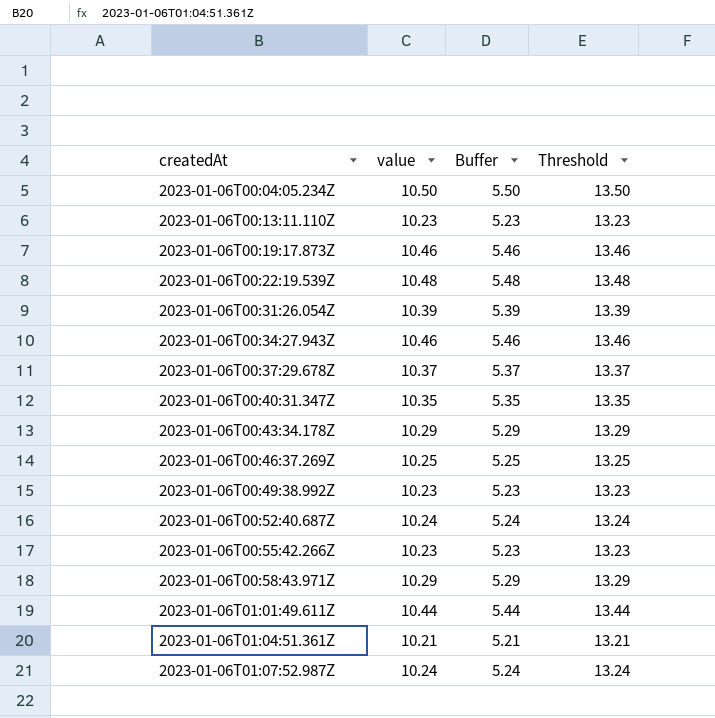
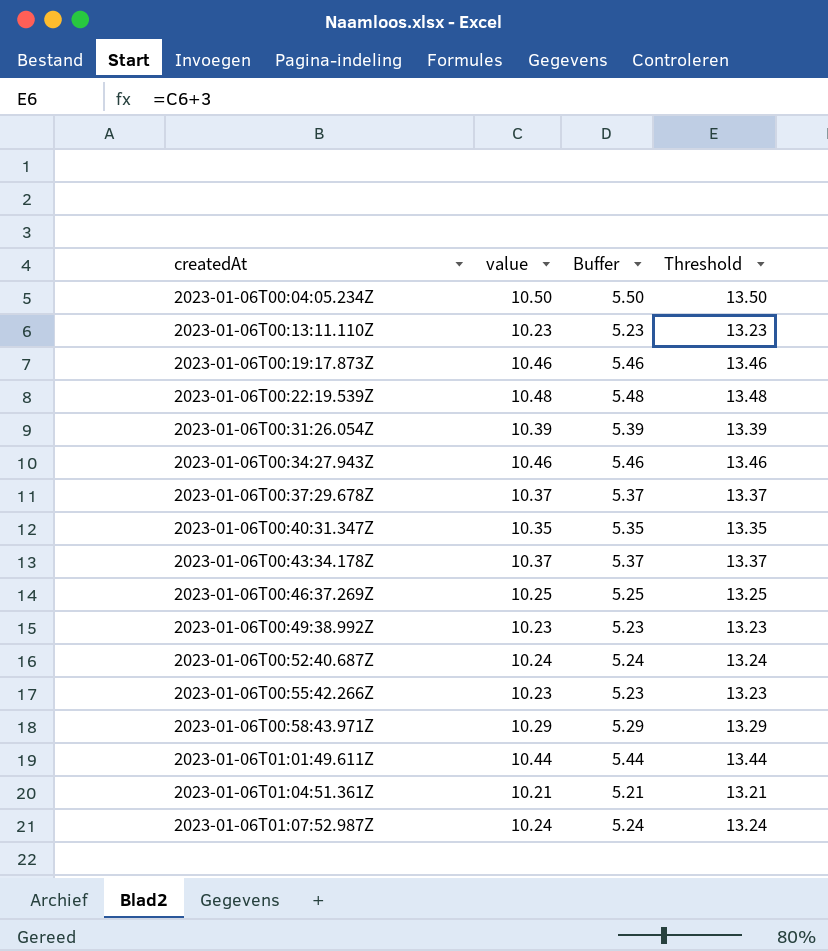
2023-01-06T00:43:34.178Z | value: 10.29 -> 10.37
2023-01-06T00:43:34.178Z | Buffer: 5.29 -> 5.37
2023-01-06T00:43:34.178Z | Threshold: 13.29 -> 13.37

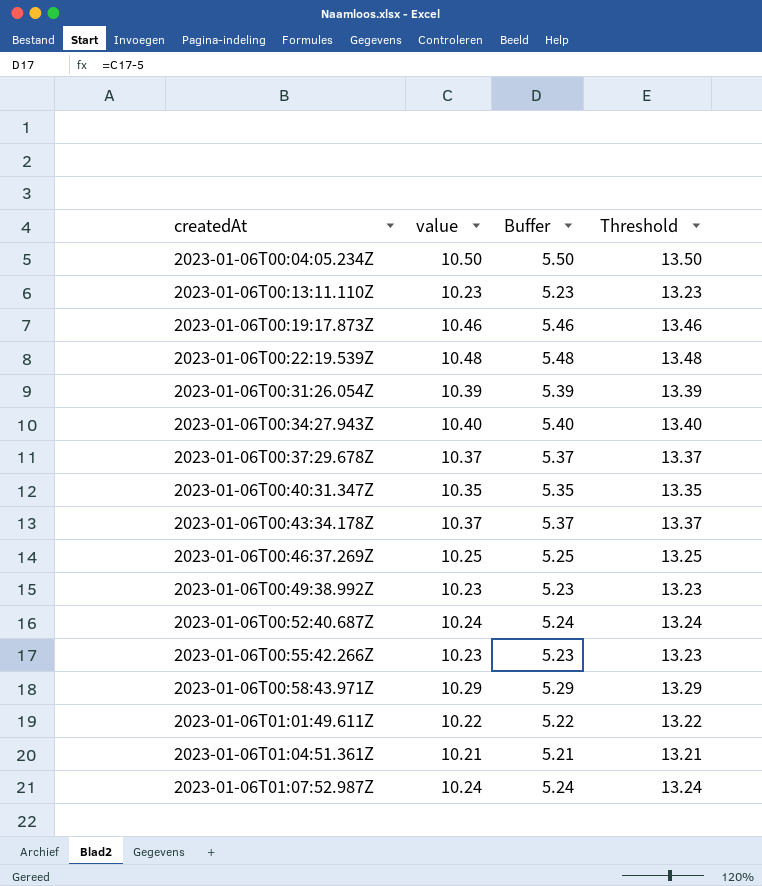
2023-01-06T00:34:27.943Z | value: 10.46 -> 10.40
2023-01-06T00:34:27.943Z | Buffer: 5.46 -> 5.40
2023-01-06T00:34:27.943Z | Threshold: 13.46 -> 13.40
2023-01-06T01:01:49.611Z | value: 10.44 -> 10.22
2023-01-06T01:01:49.611Z | Buffer: 5.44 -> 5.22
2023-01-06T01:01:49.611Z | Threshold: 13.44 -> 13.22

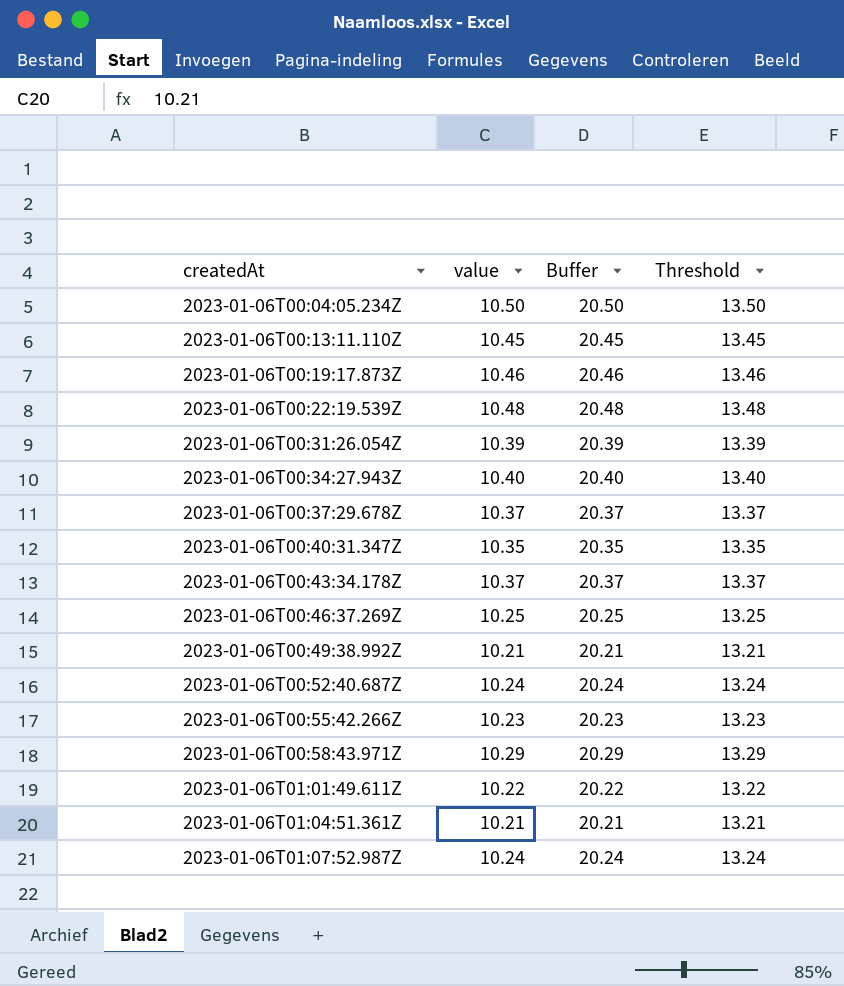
column Buffer | formula: [value] - 5 -> [value] + 10
2023-01-06T00:13:11.110Z | value: 10.23 -> 10.45
2023-01-06T00:13:11.110Z | Threshold: 13.23 -> 13.45
2023-01-06T00:49:38.992Z | value: 10.23 -> 10.21
2023-01-06T00:49:38.992Z | Threshold: 13.23 -> 13.21

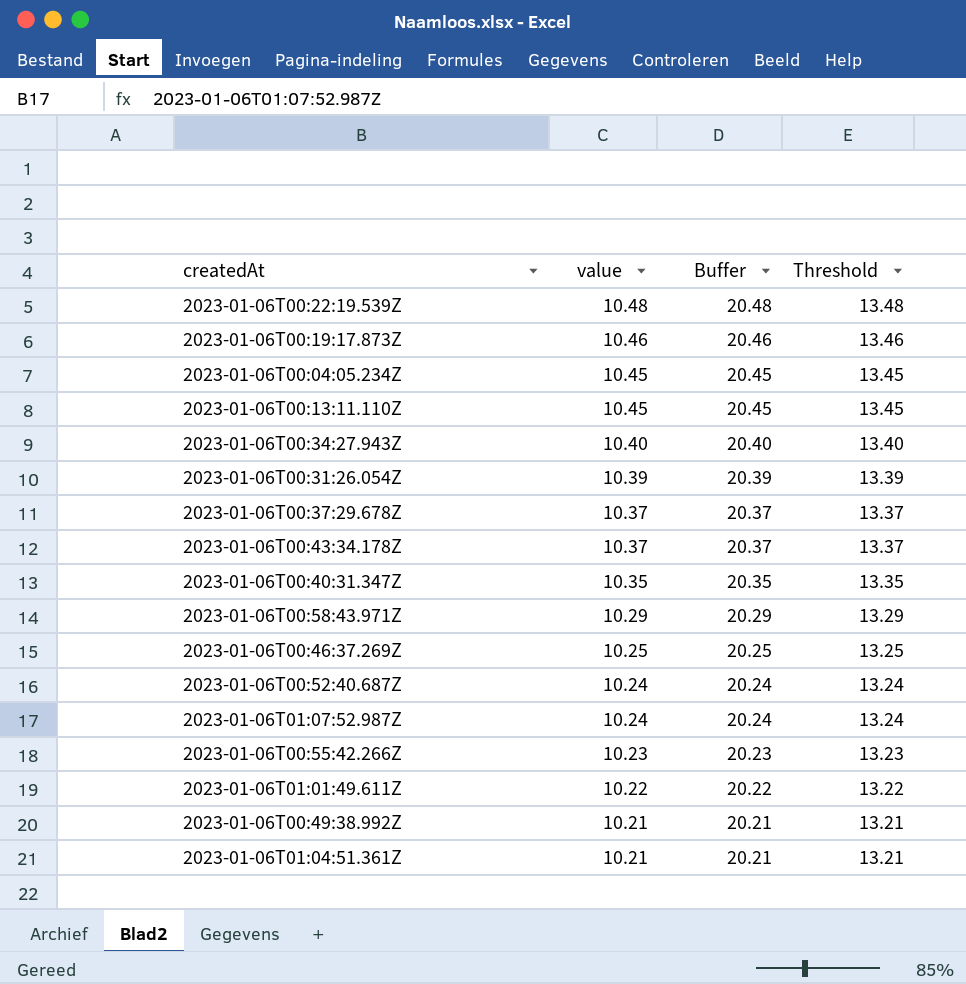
row order: createdAt ascending -> value descending
2023-01-06T00:04:05.234Z | value: 10.50 -> 10.45
2023-01-06T00:04:05.234Z | Buffer: 20.50 -> 20.45
2023-01-06T00:04:05.234Z | Threshold: 13.50 -> 13.45

